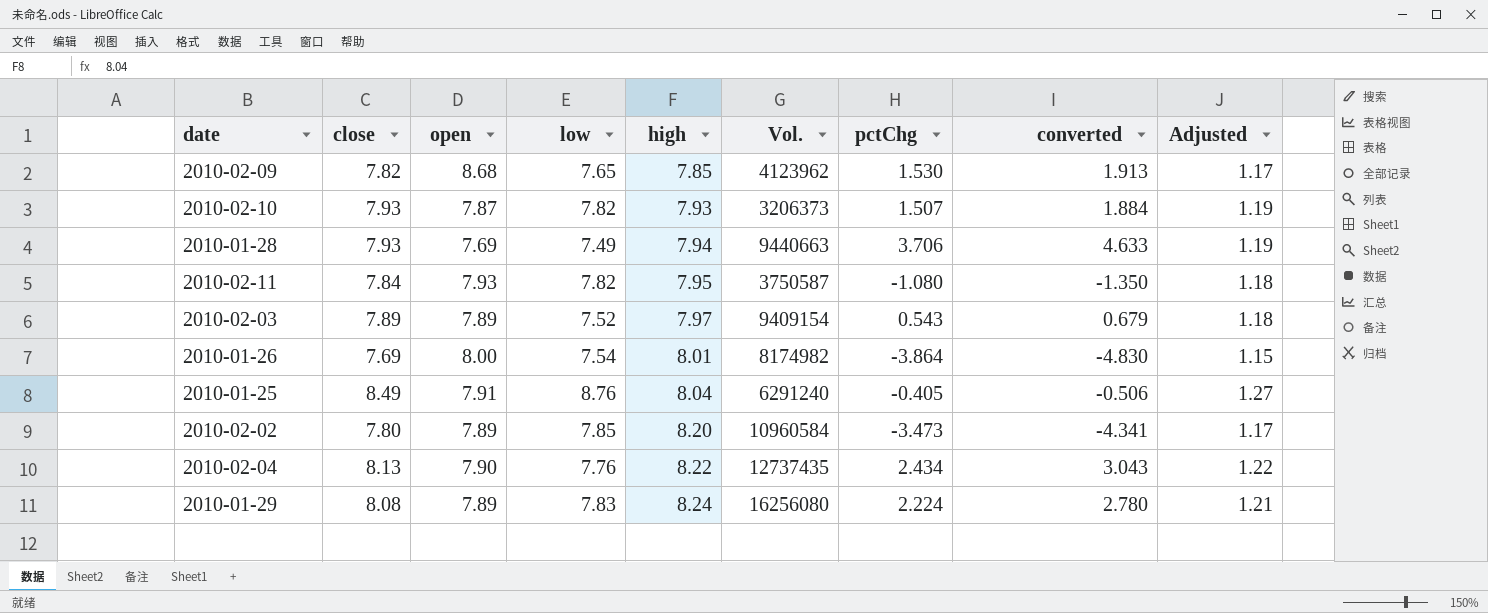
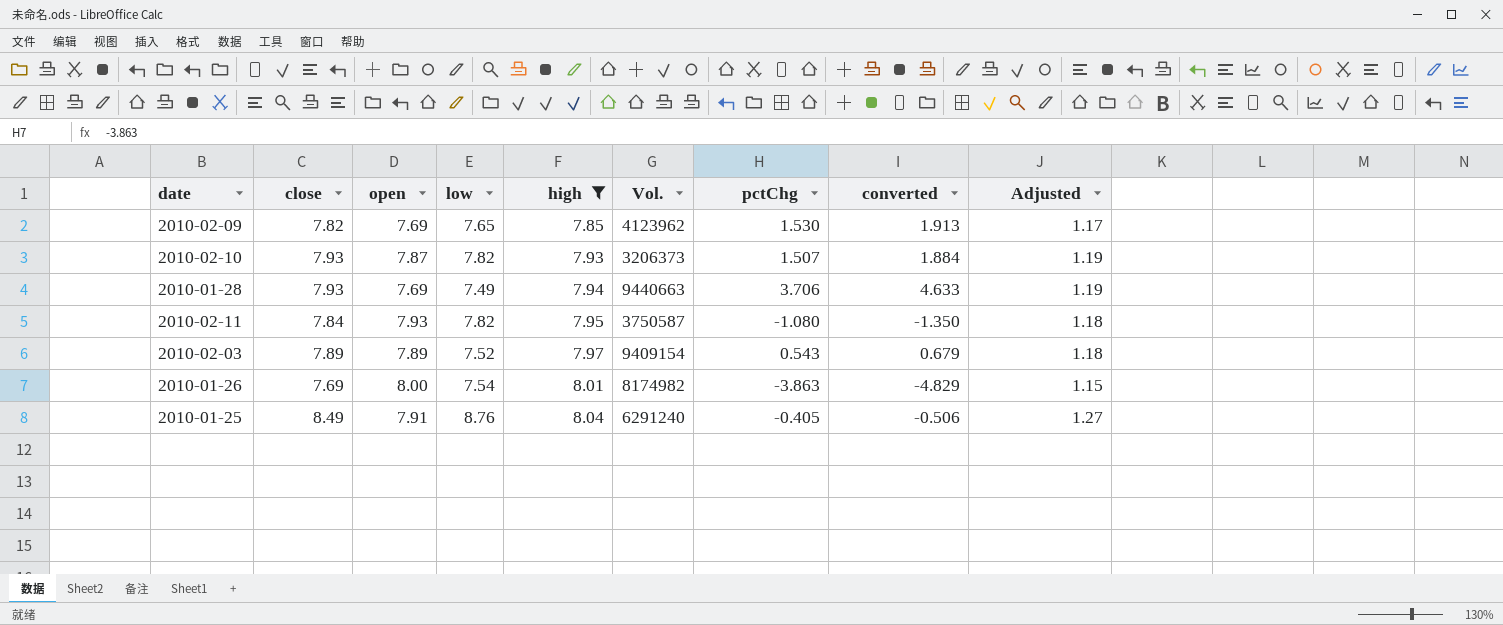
filter: none -> high <= 8.04
2010-02-09 | open: 8.68 -> 7.69
2010-01-26 | pctChg: -3.864 -> -3.863
2010-01-26 | converted: -4.830 -> -4.829

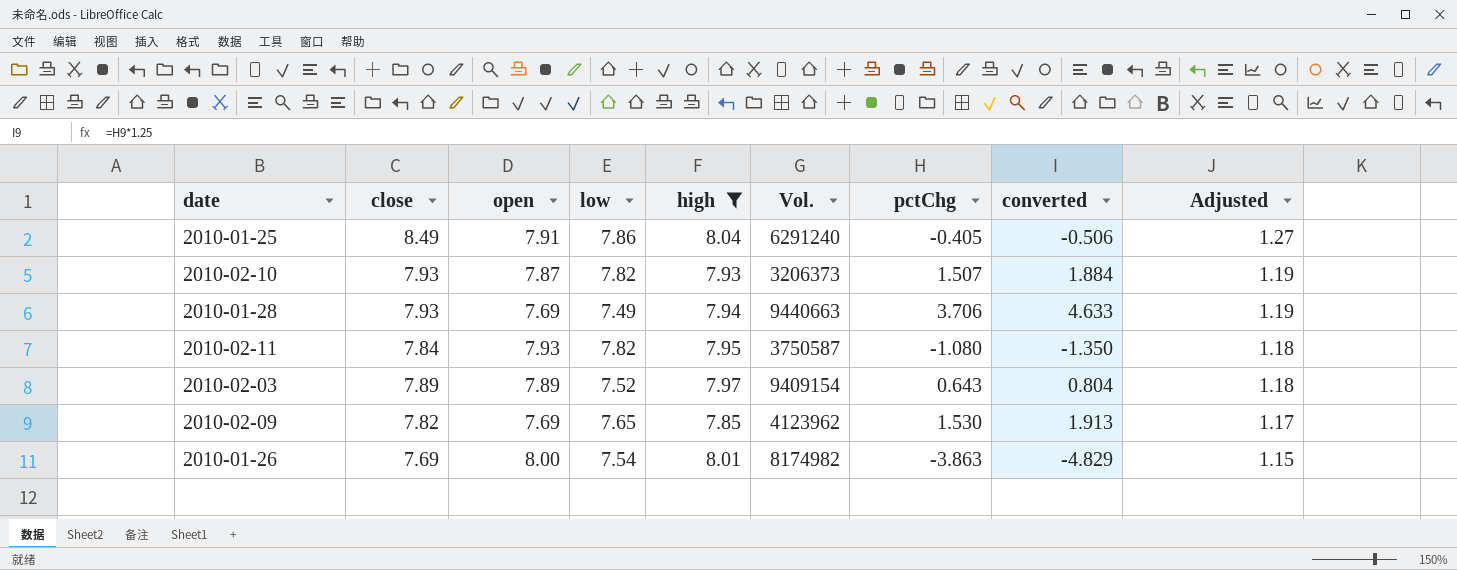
row order: high ascending -> Adjusted descending
2010-01-25 | low: 8.76 -> 7.86
2010-02-03 | pctChg: 0.543 -> 0.643
2010-02-03 | converted: 0.679 -> 0.804

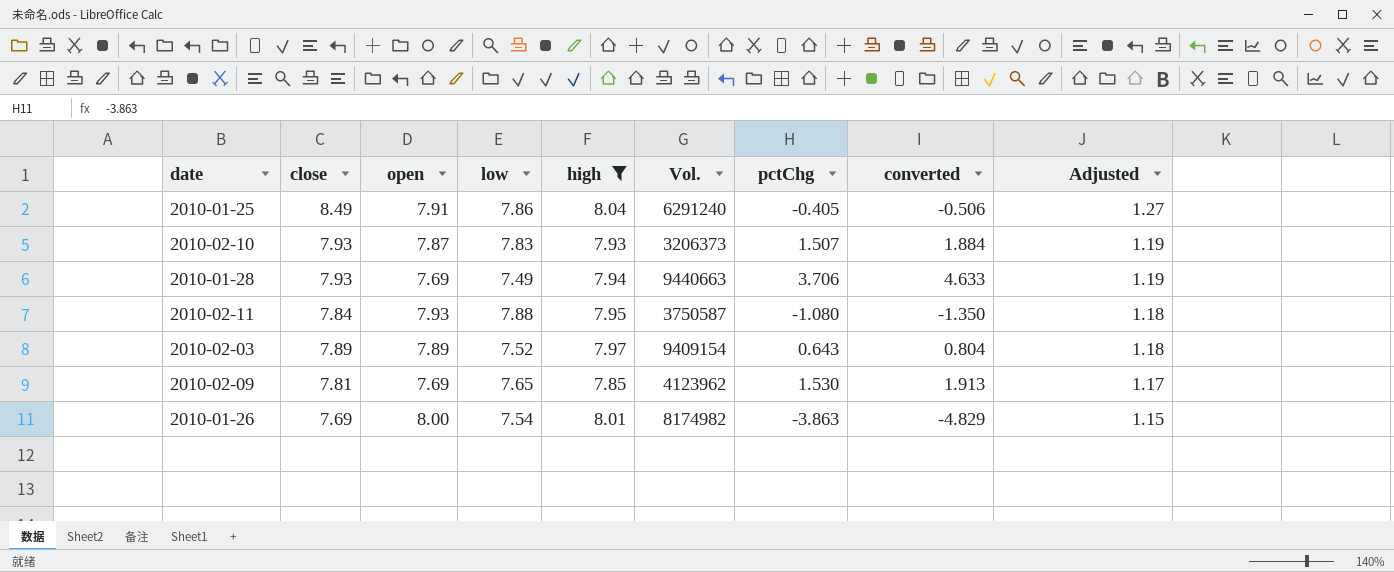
2010-02-10 | low: 7.82 -> 7.83
2010-02-11 | low: 7.82 -> 7.88
2010-02-09 | close: 7.82 -> 7.81

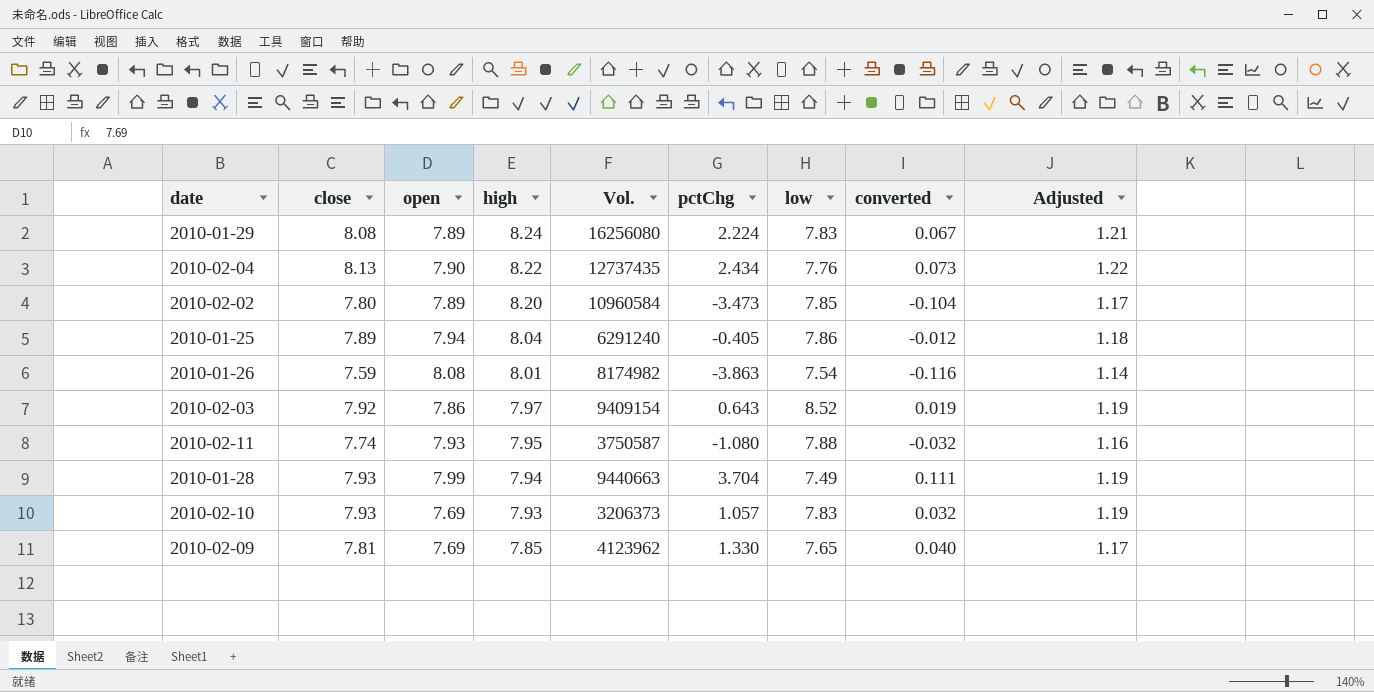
filter: high <= 8.04 -> none
row order: Adjusted descending -> high descending
column low | position: 4 -> 7
column converted | formula: [pctChg] * 1.25 -> [pctChg] * 0.03
2010-01-25 | close: 8.49 -> 7.89
2010-01-25 | open: 7.91 -> 7.94
2010-01-25 | Adjusted: 1.27 -> 1.18
2010-01-26 | close: 7.69 -> 7.59
2010-01-26 | open: 8.00 -> 8.08
2010-01-26 | Adjusted: 1.15 -> 1.14
2010-02-03 | close: 7.89 -> 7.92
2010-02-03 | open: 7.89 -> 7.86
2010-02-03 | low: 7.52 -> 8.52
2010-02-03 | Adjusted: 1.18 -> 1.19
2010-02-11 | close: 7.84 -> 7.74
2010-02-11 | Adjusted: 1.18 -> 1.16
2010-01-28 | open: 7.69 -> 7.99
2010-01-28 | pctChg: 3.706 -> 3.704
2010-02-10 | open: 7.87 -> 7.69
2010-02-10 | pctChg: 1.507 -> 1.057
2010-02-09 | pctChg: 1.530 -> 1.330

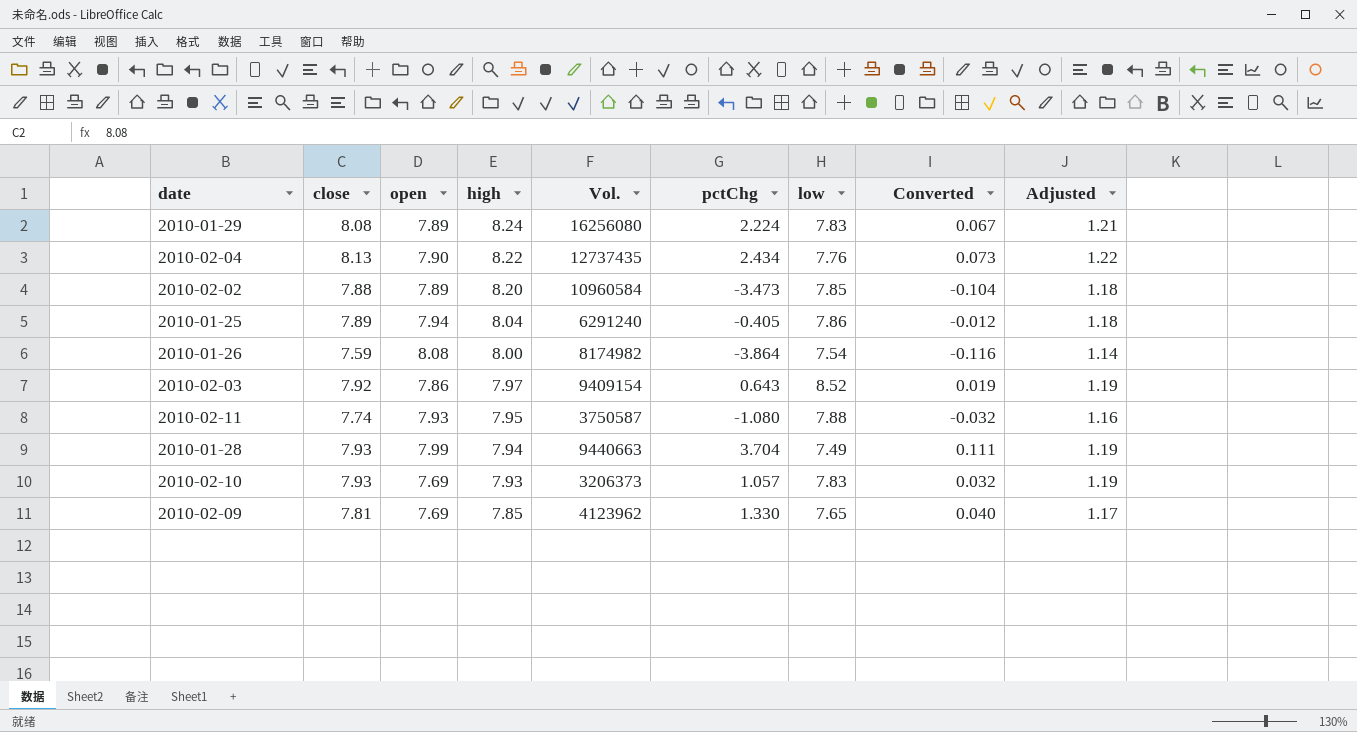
column name: converted -> Converted
2010-02-02 | close: 7.80 -> 7.88
2010-02-02 | Adjusted: 1.17 -> 1.18
2010-01-26 | high: 8.01 -> 8.00
2010-01-26 | pctChg: -3.863 -> -3.864

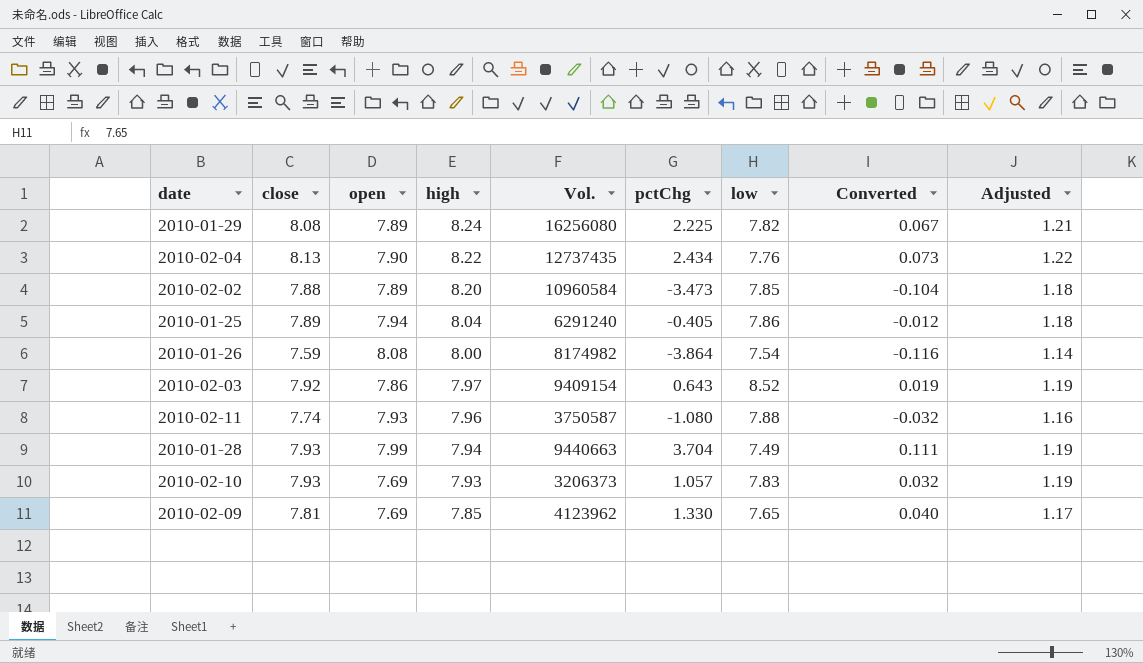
2010-01-29 | pctChg: 2.224 -> 2.225
2010-01-29 | low: 7.83 -> 7.82
2010-02-11 | high: 7.95 -> 7.96

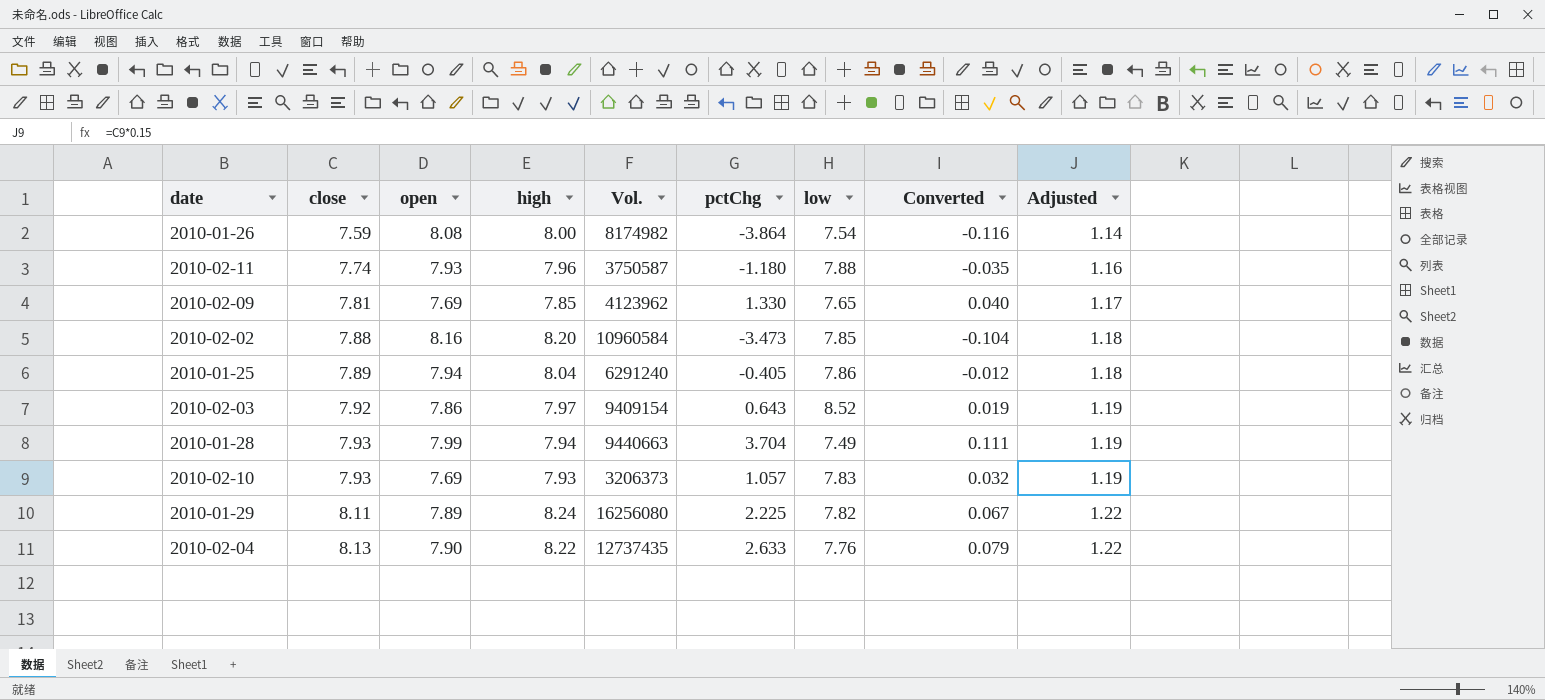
row order: high descending -> close ascending
2010-02-11 | pctChg: -1.080 -> -1.180
2010-02-11 | Converted: -0.032 -> -0.035
2010-02-02 | open: 7.89 -> 8.16
2010-01-29 | close: 8.08 -> 8.11
2010-01-29 | Adjusted: 1.21 -> 1.22
2010-02-04 | pctChg: 2.434 -> 2.633
2010-02-04 | Converted: 0.073 -> 0.079

